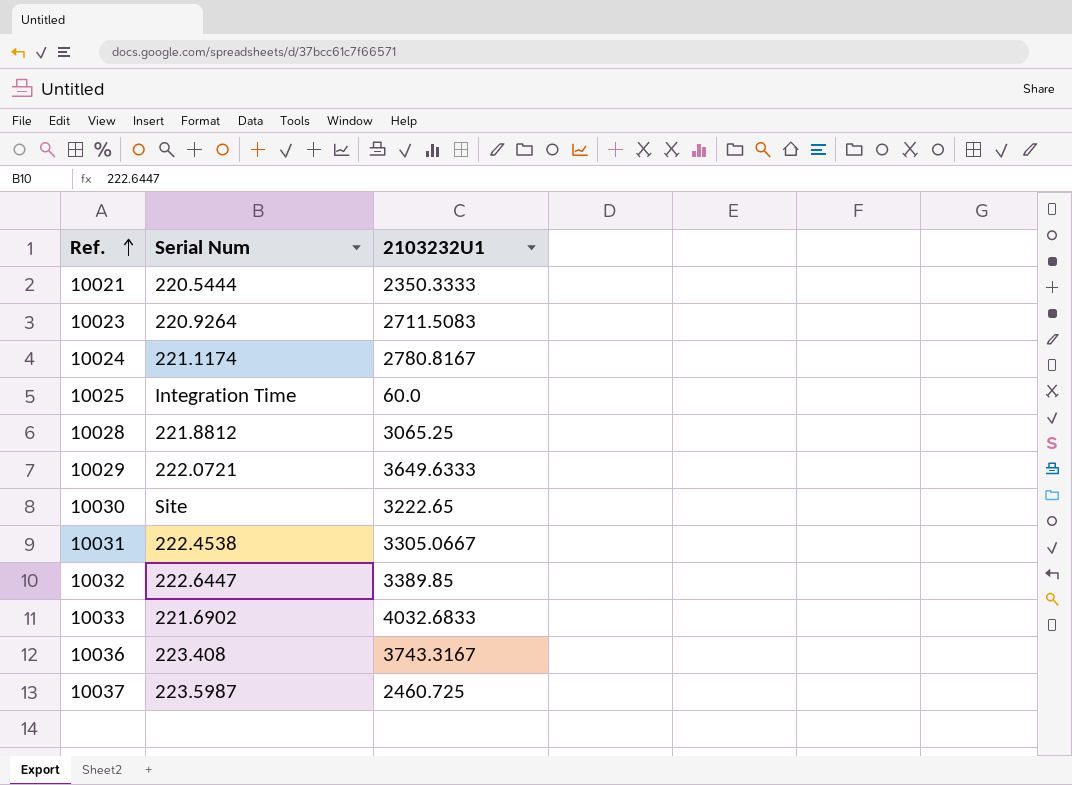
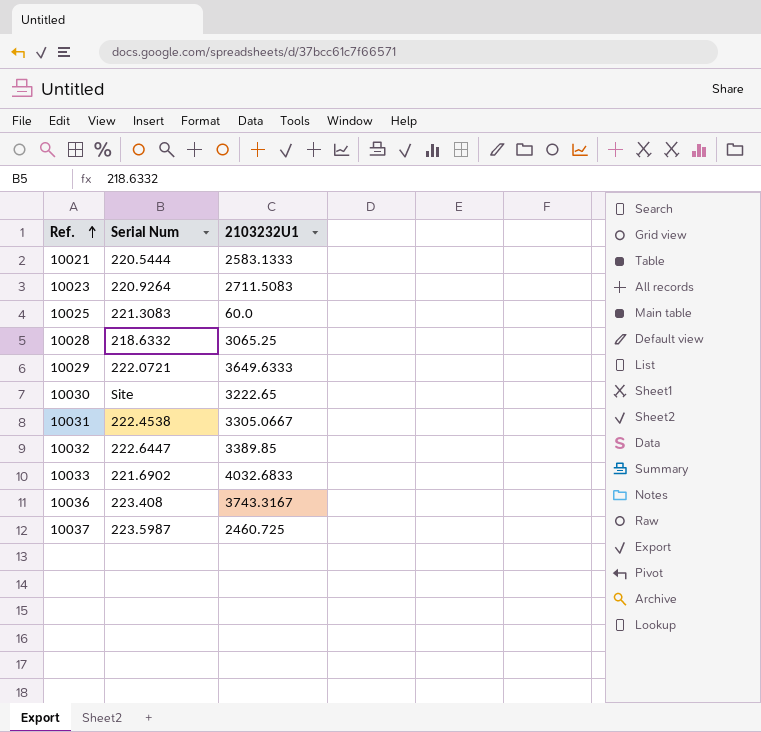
row 10024: 221.1174 | 2780.8167 -> none
10021 | 2103232U1: 2350.3333 -> 2583.1333
10025 | Serial Num: Integration Time -> 221.3083
10028 | Serial Num: 221.8812 -> 218.6332

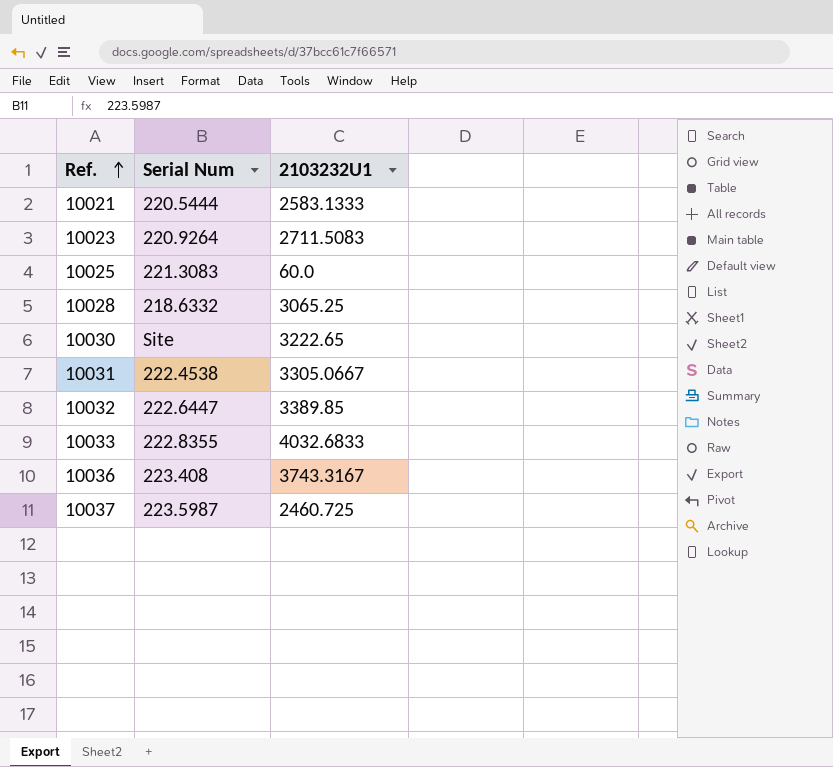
row 10029: 222.0721 | 3649.6333 -> none
10033 | Serial Num: 221.6902 -> 222.8355

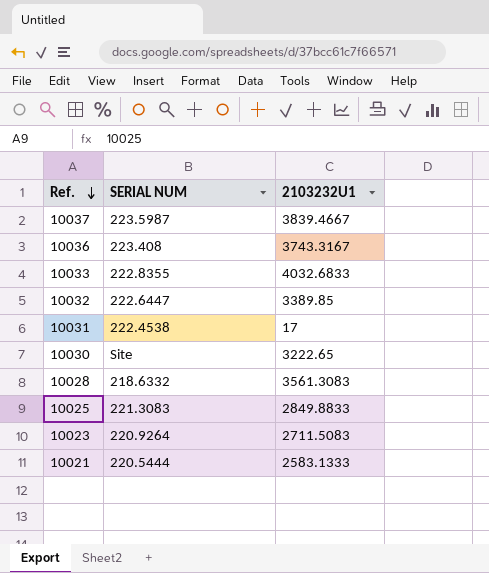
row order: Ref. ascending -> Ref. descending
column name: Serial Num -> SERIAL NUM
10037 | 2103232U1: 2460.725 -> 3839.4667
10031 | 2103232U1: 3305.0667 -> 17
10028 | 2103232U1: 3065.25 -> 3561.3083
10025 | 2103232U1: 60.0 -> 2849.8833

